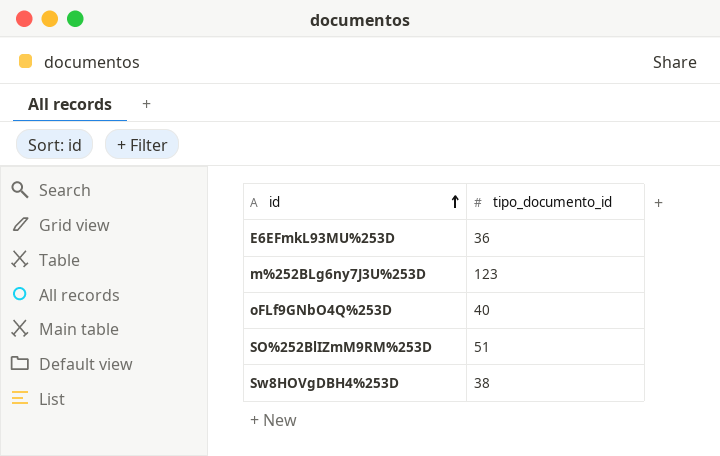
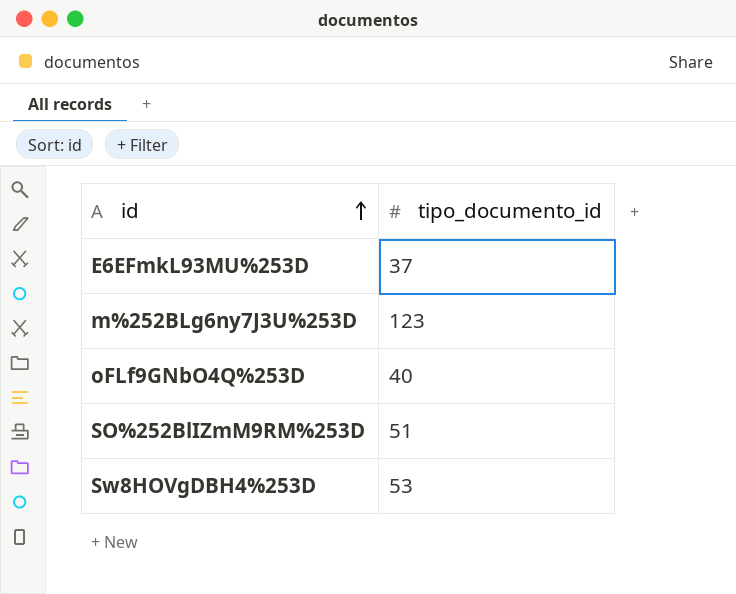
E6EFmkL93MU%253D | tipo_documento_id: 36 -> 37
Sw8HOVgDBH4%253D | tipo_documento_id: 38 -> 53

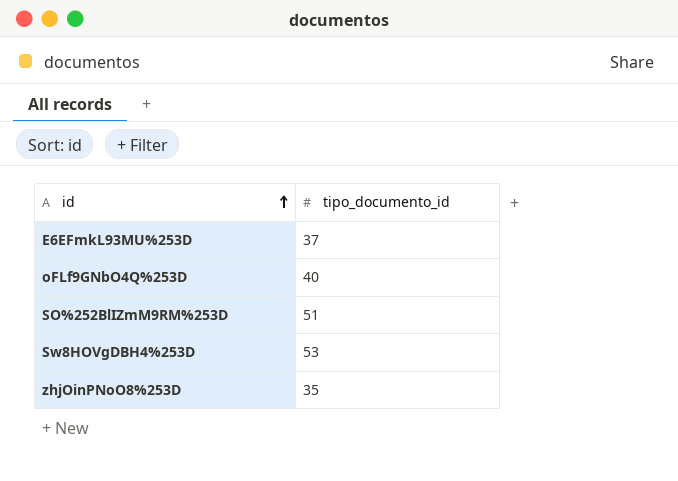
row m%252BLg6ny7J3U%253D: 123 -> none
row zhjOinPNoO8%253D: none -> 35

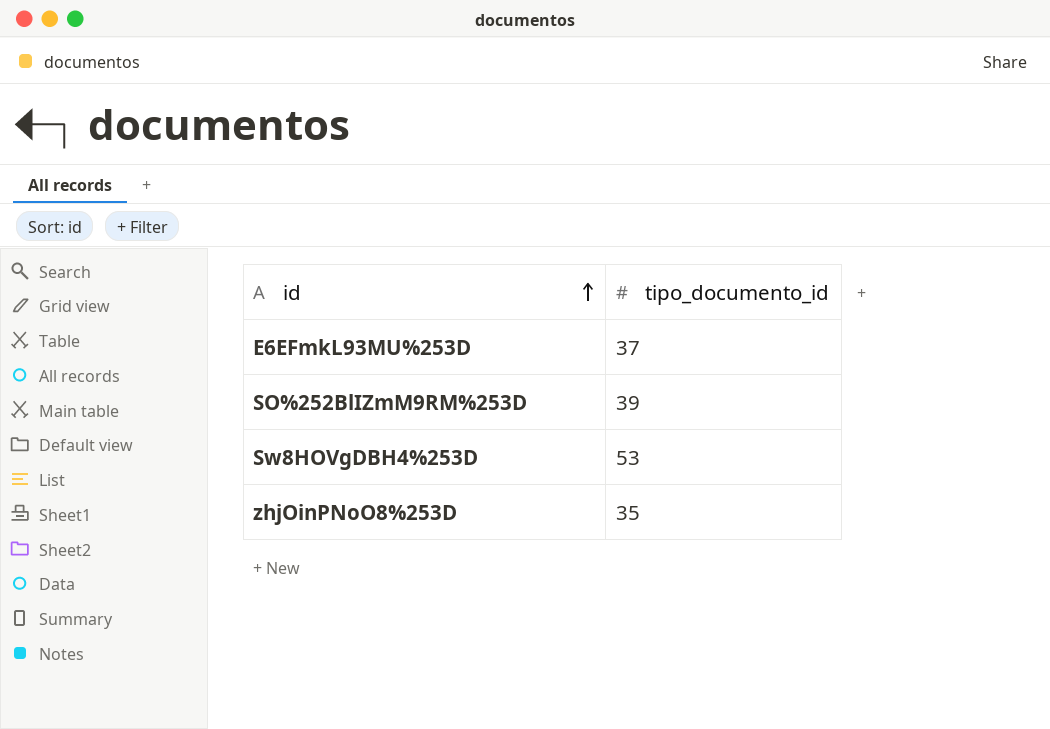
row oFLf9GNbO4Q%253D: 40 -> none
SO%252BlIZmM9RM%253D | tipo_documento_id: 51 -> 39

